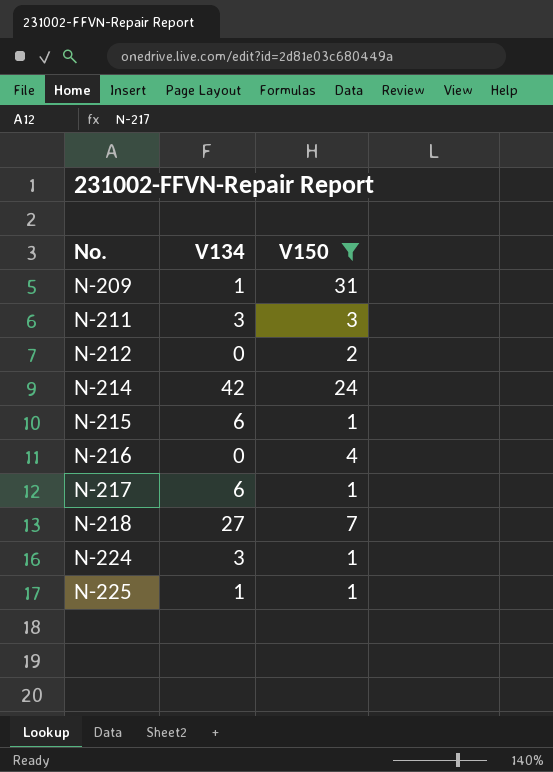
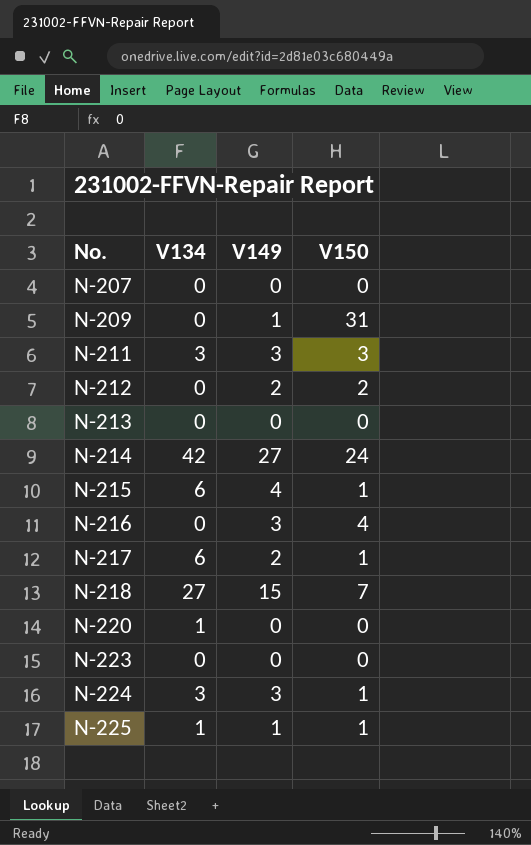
filter: V150 != 0 -> none
column V149 | position: none -> 3
N-209 | V134: 1 -> 0

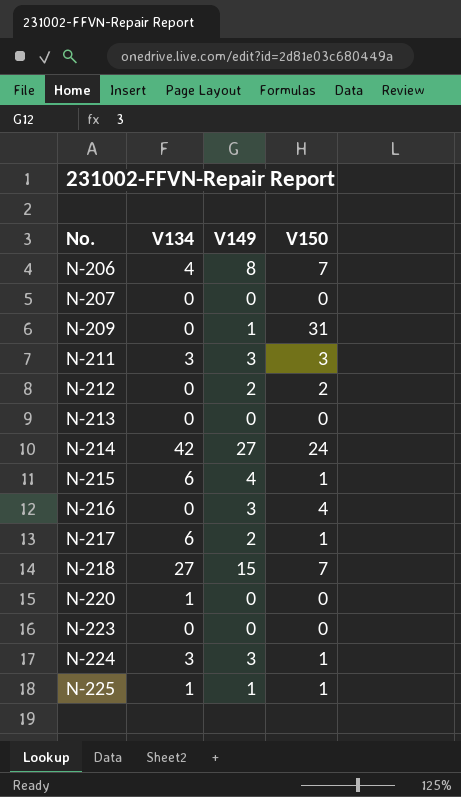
row N-206: none -> 4 | 8 | 7

